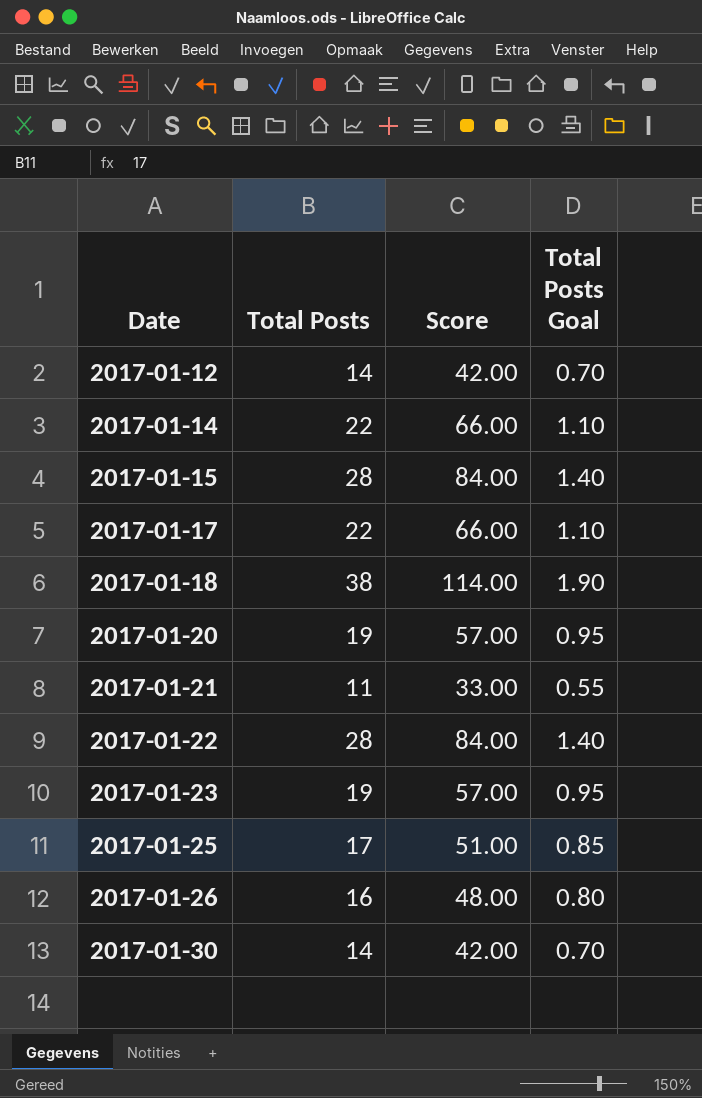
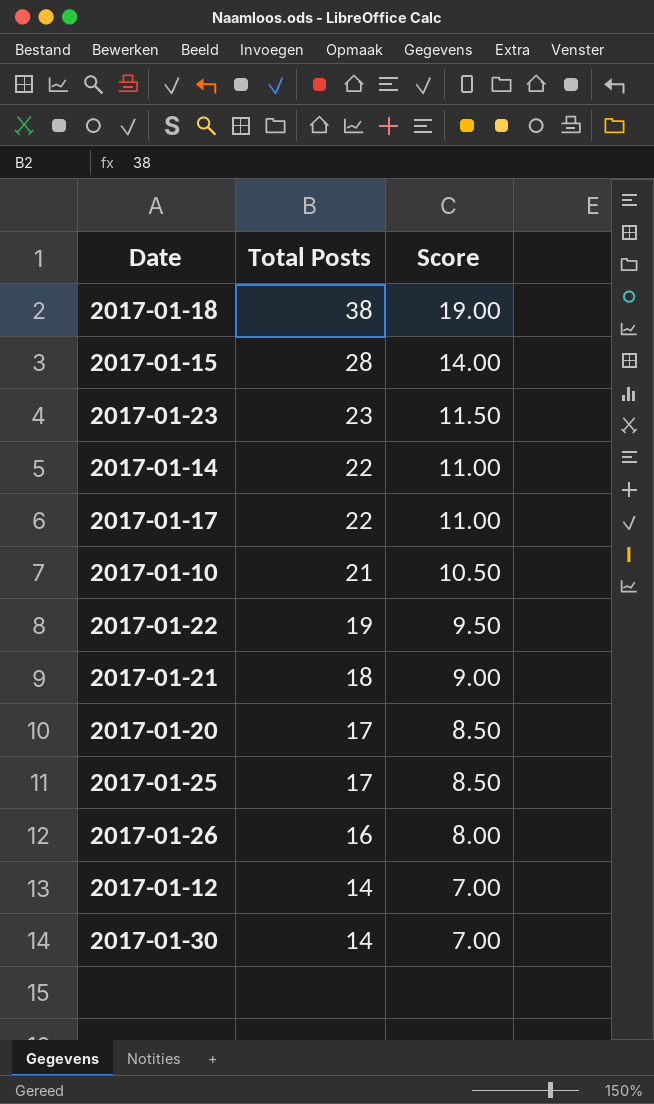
row order: Date ascending -> Total Posts descending
column Total Posts Goal | formula: [Total Posts] * 0.05 -> none
column Score | formula: [Total Posts] * 3 -> [Total Posts] * 0.5
2017-01-23 | Total Posts: 19 -> 23
row 2017-01-10: none -> 21 | 10.50
2017-01-22 | Total Posts: 28 -> 19
2017-01-21 | Total Posts: 11 -> 18
2017-01-20 | Total Posts: 19 -> 17

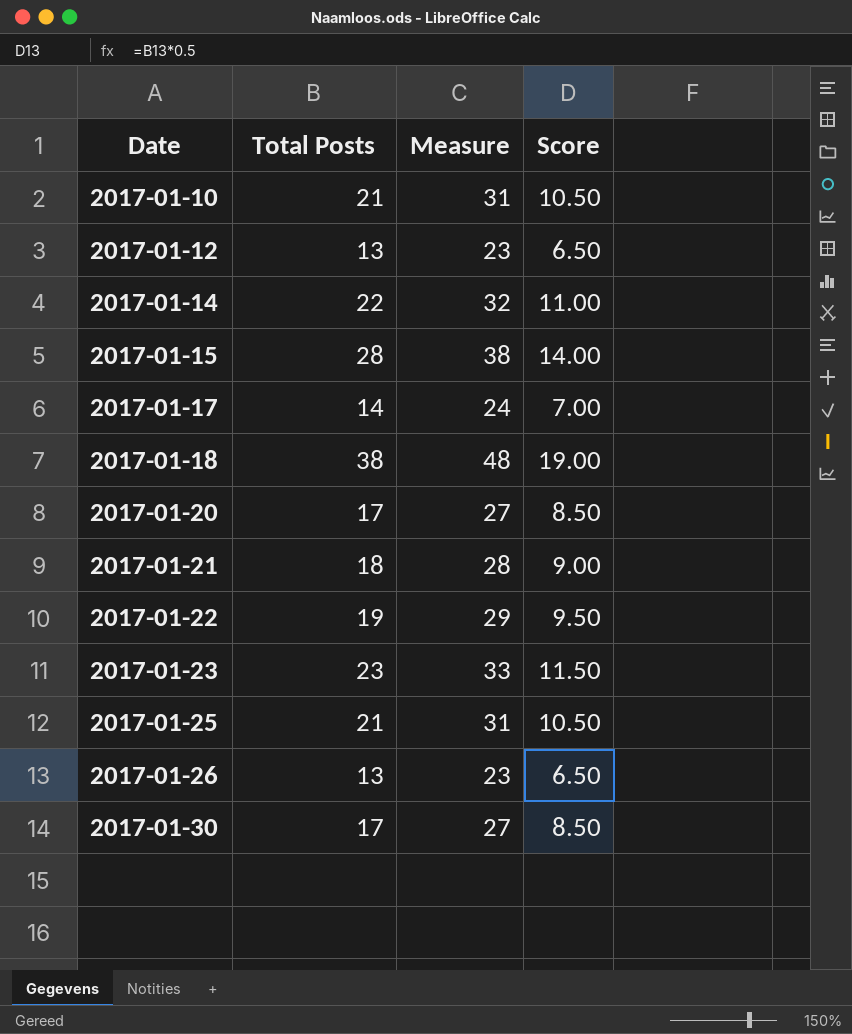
row order: Total Posts descending -> Date ascending
column Measure | formula: none -> [Total Posts] + 10
2017-01-12 | Total Posts: 14 -> 13
2017-01-12 | Score: 7.00 -> 6.50
2017-01-17 | Total Posts: 22 -> 14
2017-01-17 | Score: 11.00 -> 7.00
2017-01-25 | Total Posts: 17 -> 21
2017-01-25 | Score: 8.50 -> 10.50
2017-01-26 | Total Posts: 16 -> 13
2017-01-26 | Score: 8.00 -> 6.50
2017-01-30 | Total Posts: 14 -> 17
2017-01-30 | Score: 7.00 -> 8.50

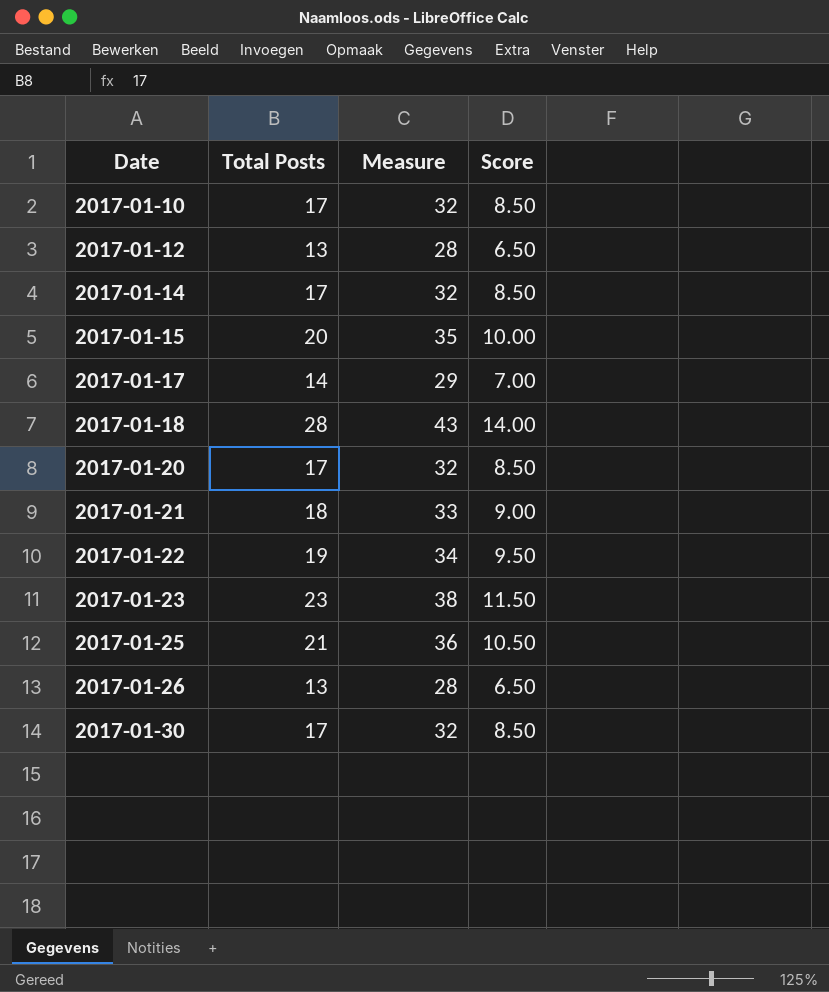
column Measure | formula: [Total Posts] + 10 -> [Total Posts] + 15
2017-01-10 | Total Posts: 21 -> 17
2017-01-10 | Score: 10.50 -> 8.50
2017-01-14 | Total Posts: 22 -> 17
2017-01-14 | Score: 11.00 -> 8.50
2017-01-15 | Total Posts: 28 -> 20
2017-01-15 | Score: 14.00 -> 10.00
2017-01-18 | Total Posts: 38 -> 28
2017-01-18 | Score: 19.00 -> 14.00

